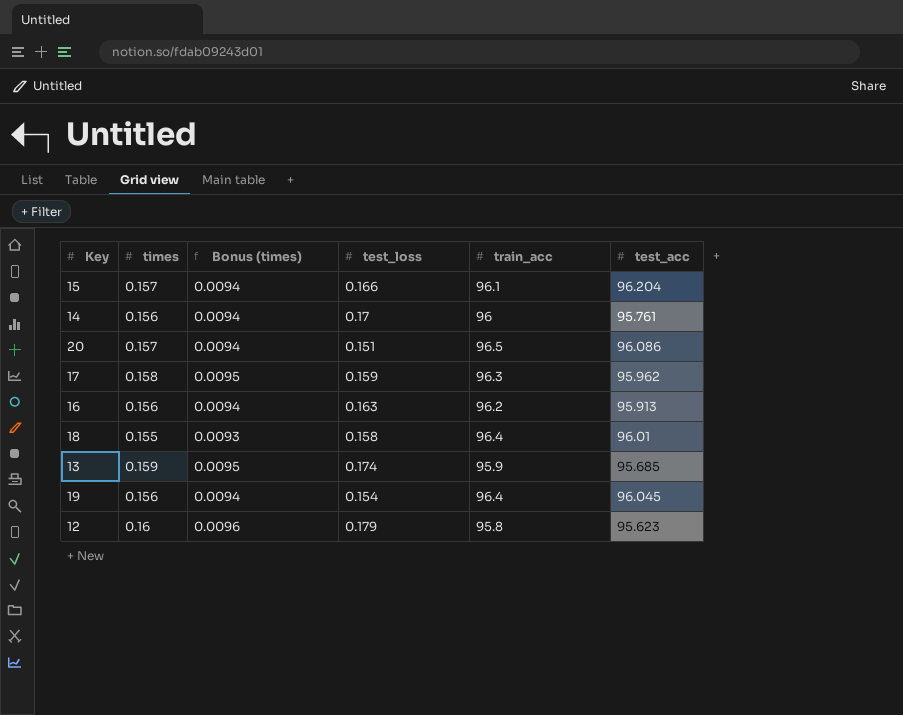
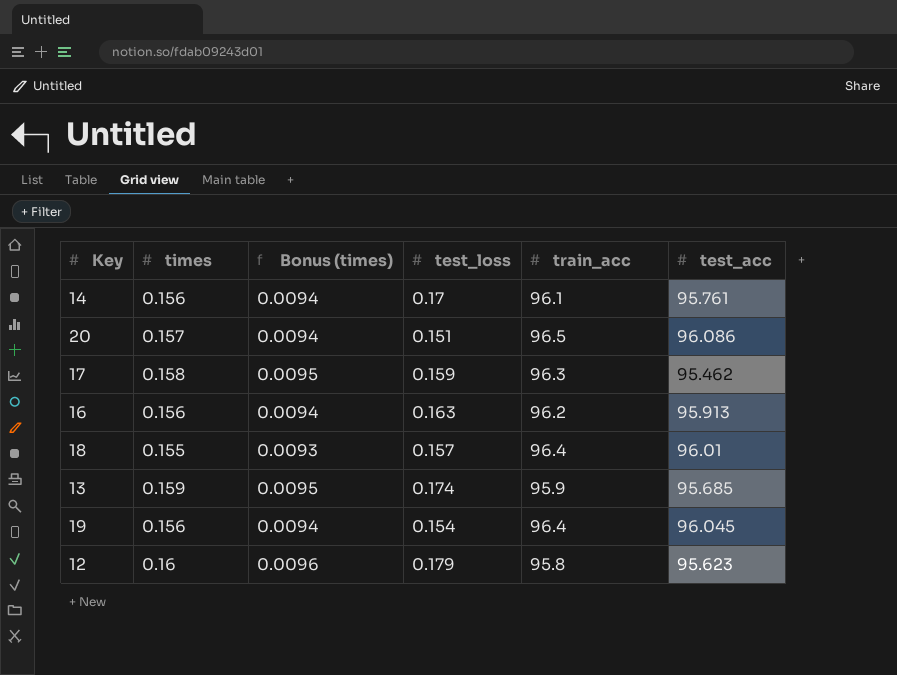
row 15: 0.157 | 0.0094 | 0.166 | 96.1 | 96.204 -> none
14 | train_acc: 96 -> 96.1
17 | test_acc: 95.962 -> 95.462
18 | test_loss: 0.158 -> 0.157

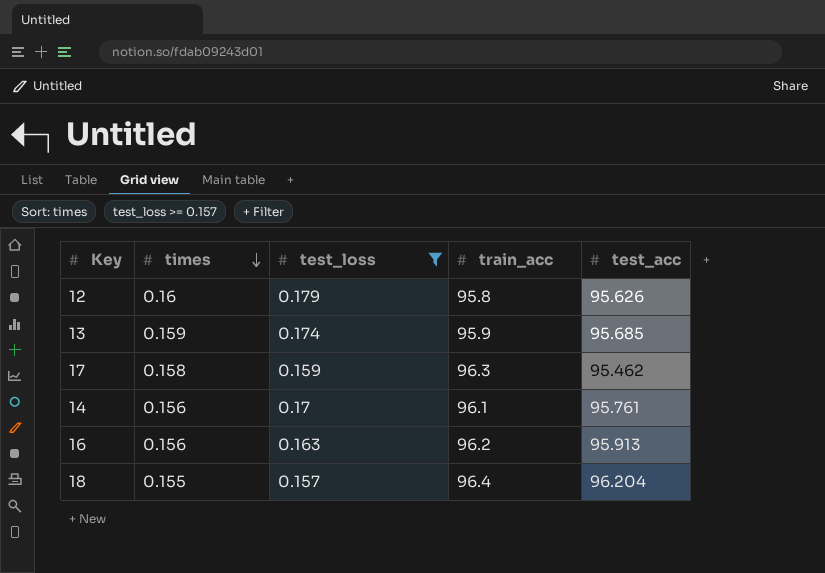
filter: none -> test_loss >= 0.157
row order: none -> times descending
column Bonus (times) | formula: [times] * 0.06 -> none
12 | test_acc: 95.623 -> 95.626
18 | test_acc: 96.01 -> 96.204

